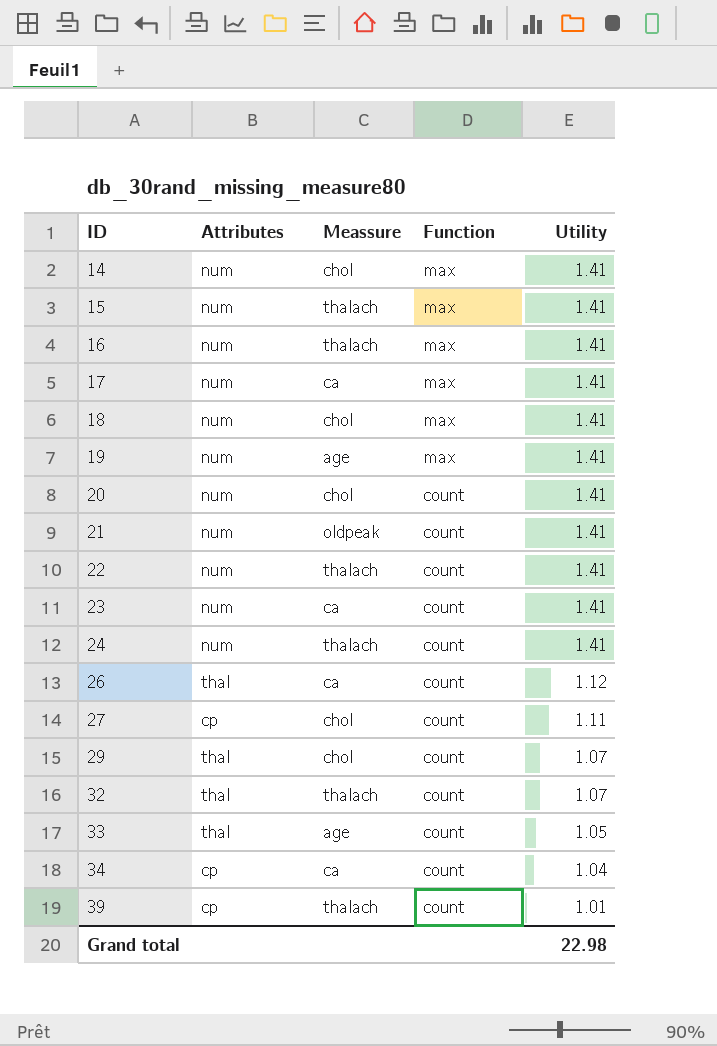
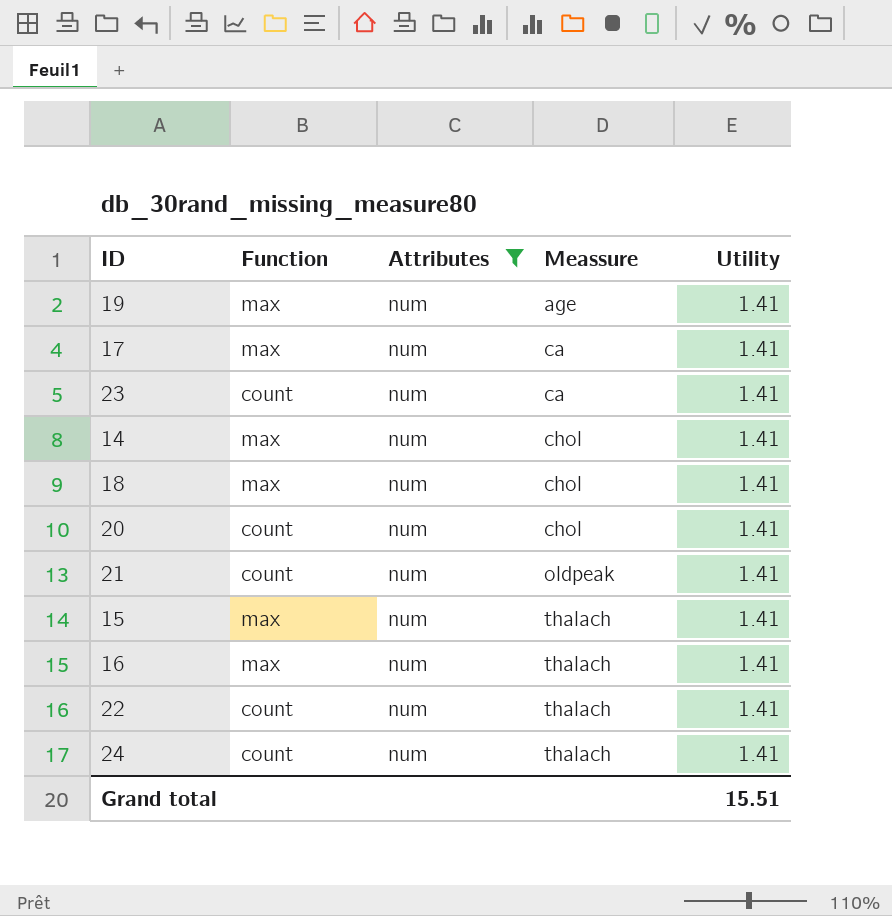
filter: none -> Attributes = num
row order: ID ascending -> Meassure ascending
column Function | position: 4 -> 2
Grand total | Utility: 22.98 -> 15.51

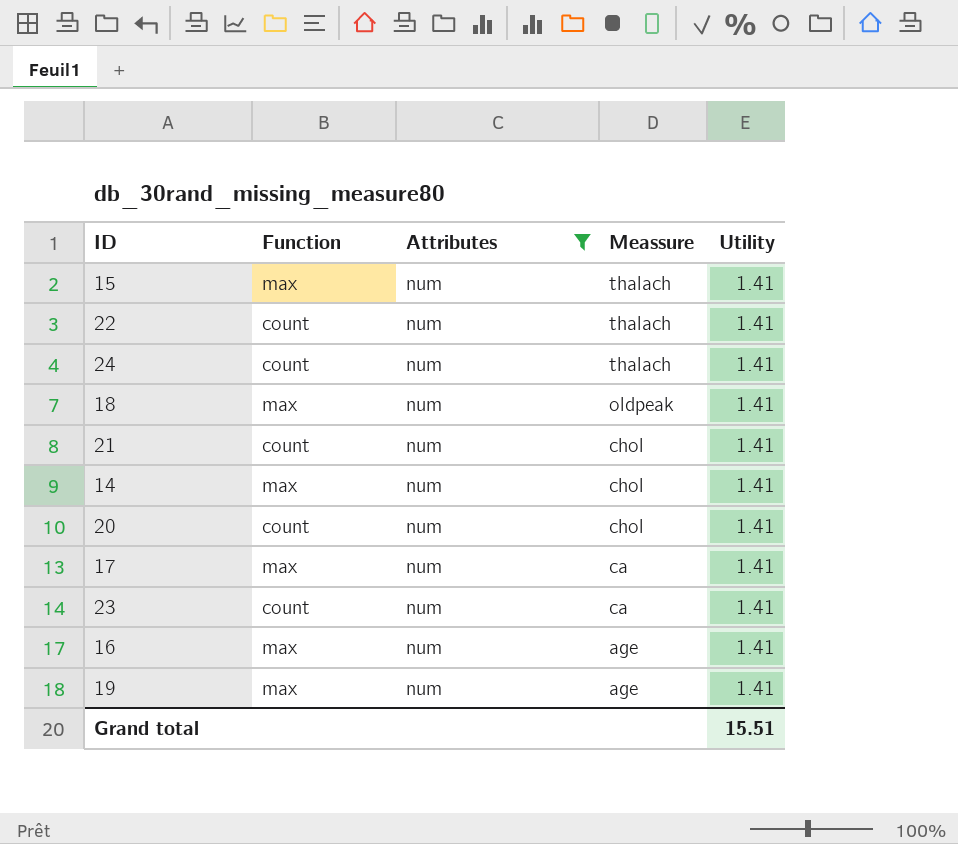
row order: Meassure ascending -> Meassure descending
18 | Meassure: chol -> oldpeak
21 | Meassure: oldpeak -> chol
16 | Meassure: thalach -> age

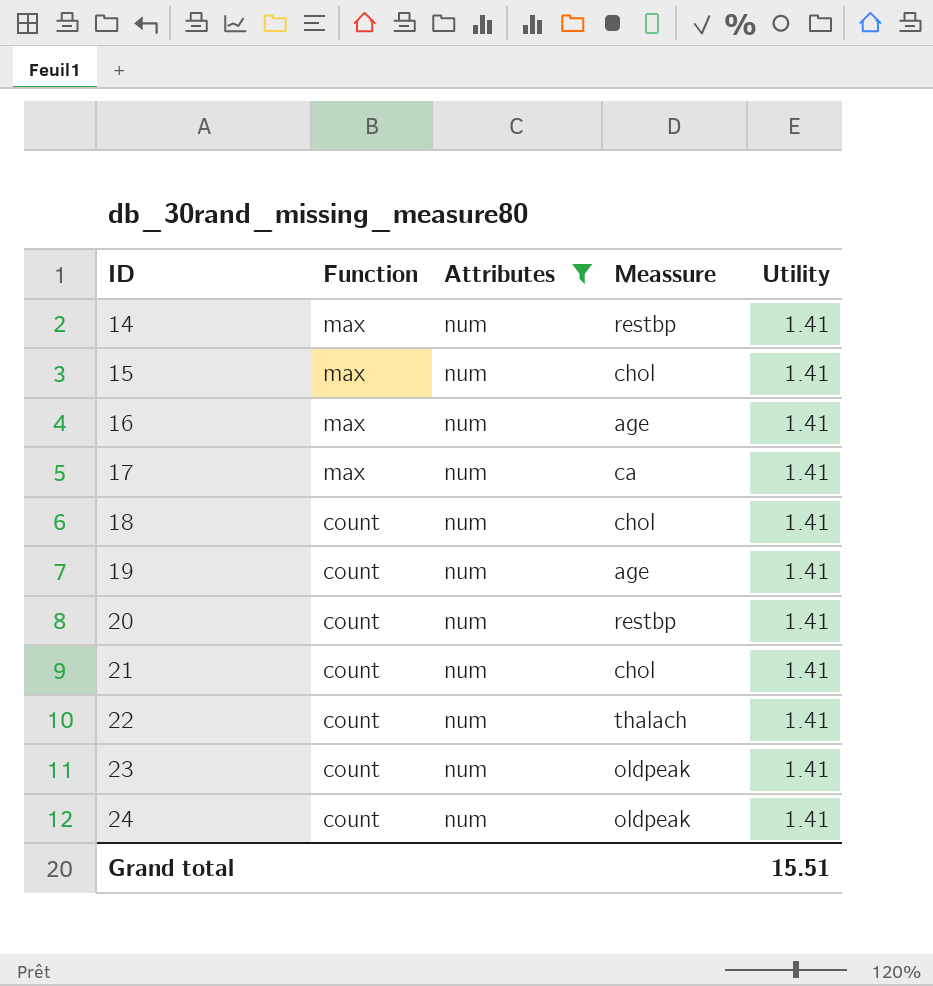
row order: Meassure descending -> ID ascending
14 | Meassure: chol -> restbp
15 | Meassure: thalach -> chol
18 | Function: max -> count
18 | Meassure: oldpeak -> chol
19 | Function: max -> count
20 | Meassure: chol -> restbp
23 | Meassure: ca -> oldpeak
24 | Meassure: thalach -> oldpeak

